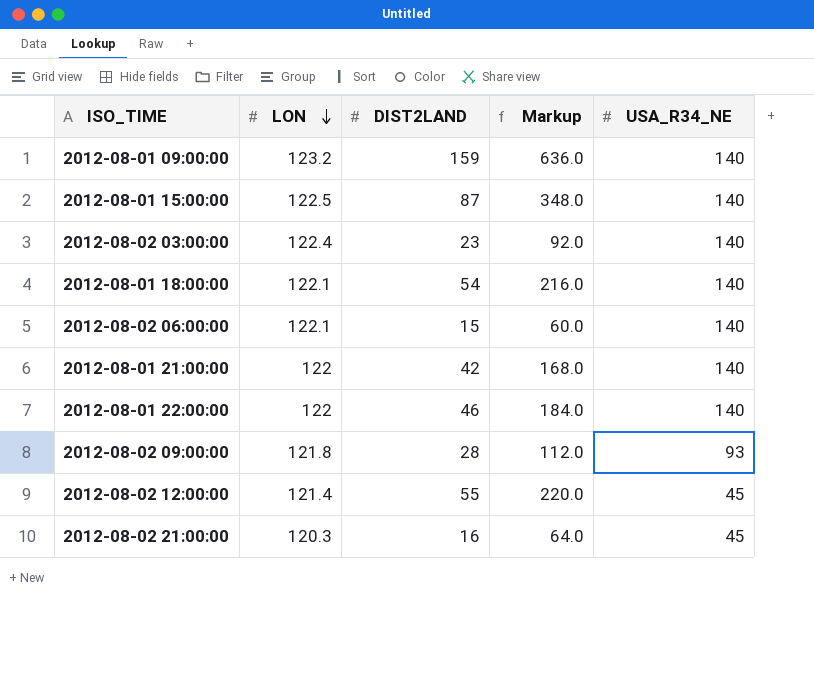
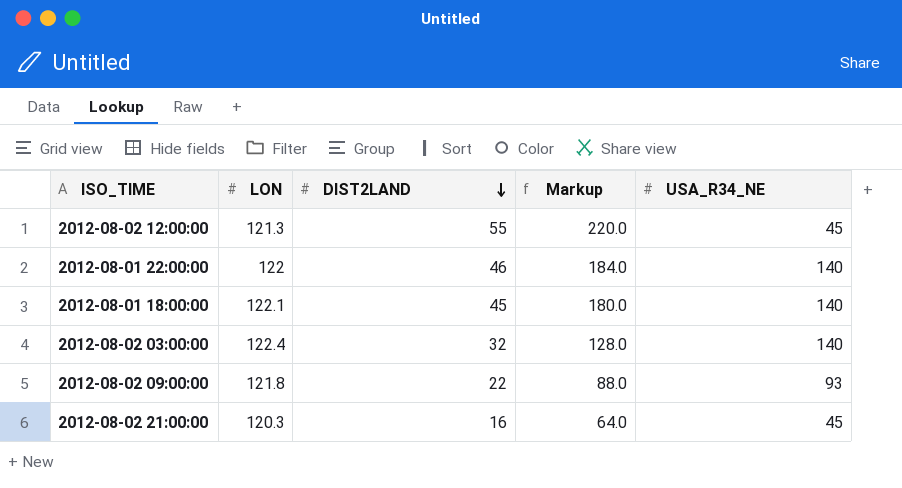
row order: LON descending -> DIST2LAND descending
row 2012-08-01 09:00:00: 123.2 | 159 | 636.0 | 140 -> none
row 2012-08-01 15:00:00: 122.5 | 87 | 348.0 | 140 -> none
row 2012-08-02 06:00:00: 122.1 | 15 | 60.0 | 140 -> none
row 2012-08-01 21:00:00: 122 | 42 | 168.0 | 140 -> none
2012-08-02 12:00:00 | LON: 121.4 -> 121.3
2012-08-01 18:00:00 | DIST2LAND: 54 -> 45
2012-08-01 18:00:00 | Markup: 216.0 -> 180.0
2012-08-02 03:00:00 | DIST2LAND: 23 -> 32
2012-08-02 03:00:00 | Markup: 92.0 -> 128.0
2012-08-02 09:00:00 | DIST2LAND: 28 -> 22
2012-08-02 09:00:00 | Markup: 112.0 -> 88.0

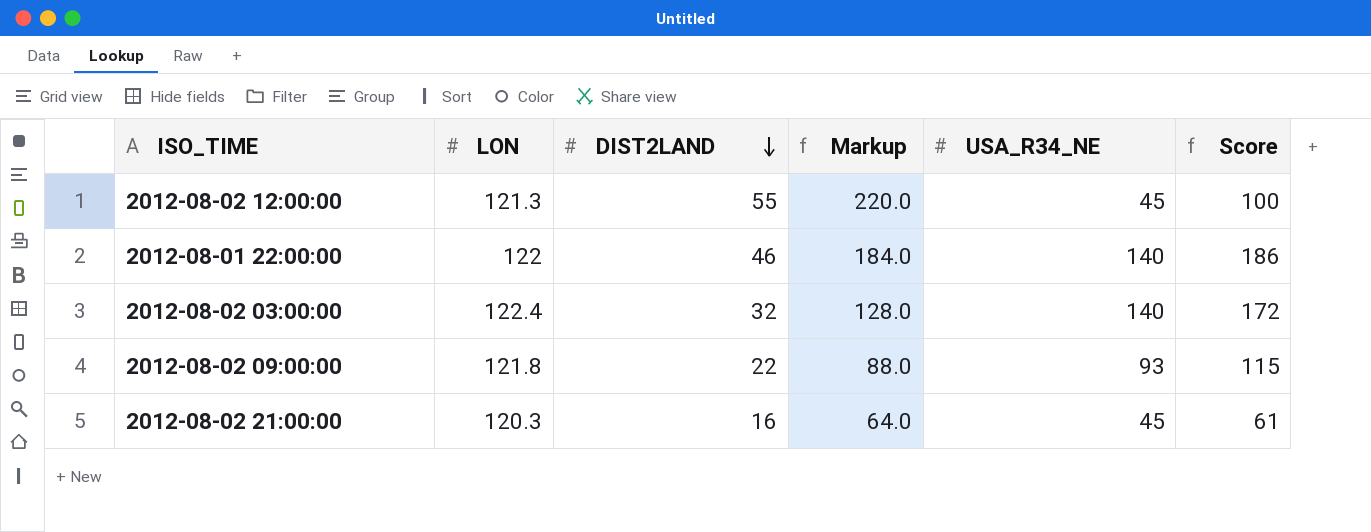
column Score | formula: none -> [DIST2LAND] + [USA_R34_NE]
row 2012-08-01 18:00:00: 122.1 | 45 | 180.0 | 140 -> none

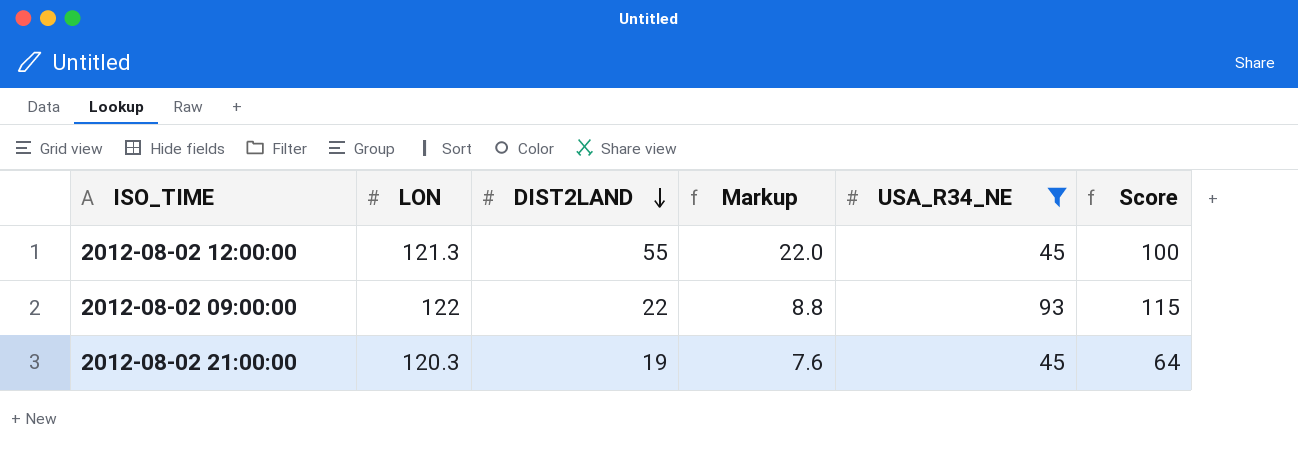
filter: none -> USA_R34_NE != 140
column Markup | formula: [DIST2LAND] * 4 -> [DIST2LAND] * 0.4
2012-08-02 09:00:00 | LON: 121.8 -> 122
2012-08-02 21:00:00 | DIST2LAND: 16 -> 19
2012-08-02 21:00:00 | Score: 61 -> 64

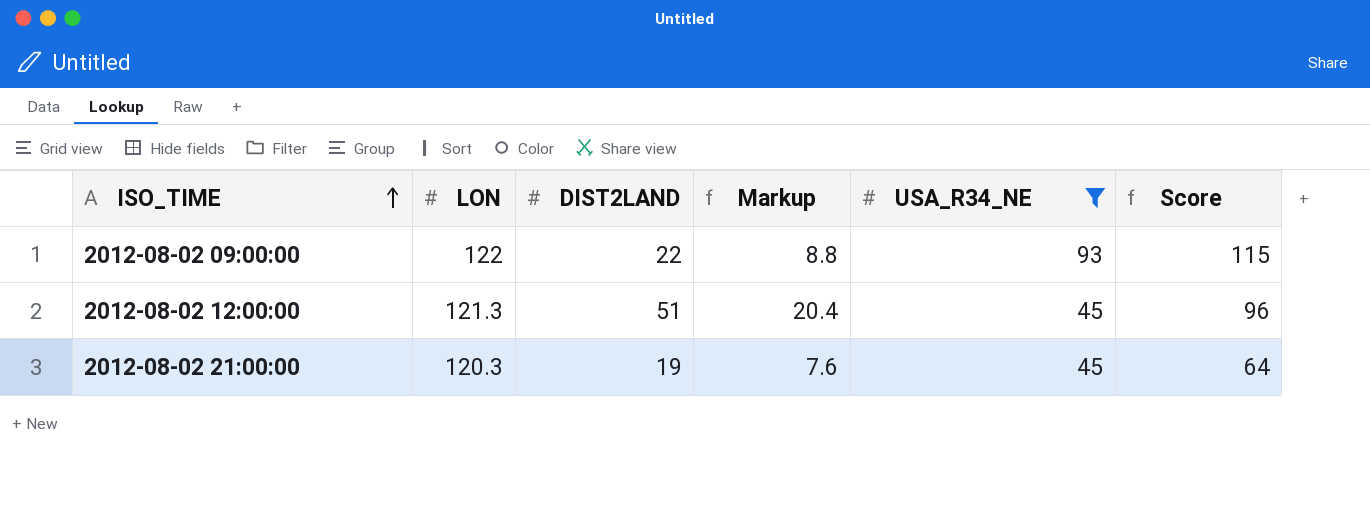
row order: DIST2LAND descending -> ISO_TIME ascending
2012-08-02 12:00:00 | DIST2LAND: 55 -> 51
2012-08-02 12:00:00 | Markup: 22.0 -> 20.4
2012-08-02 12:00:00 | Score: 100 -> 96

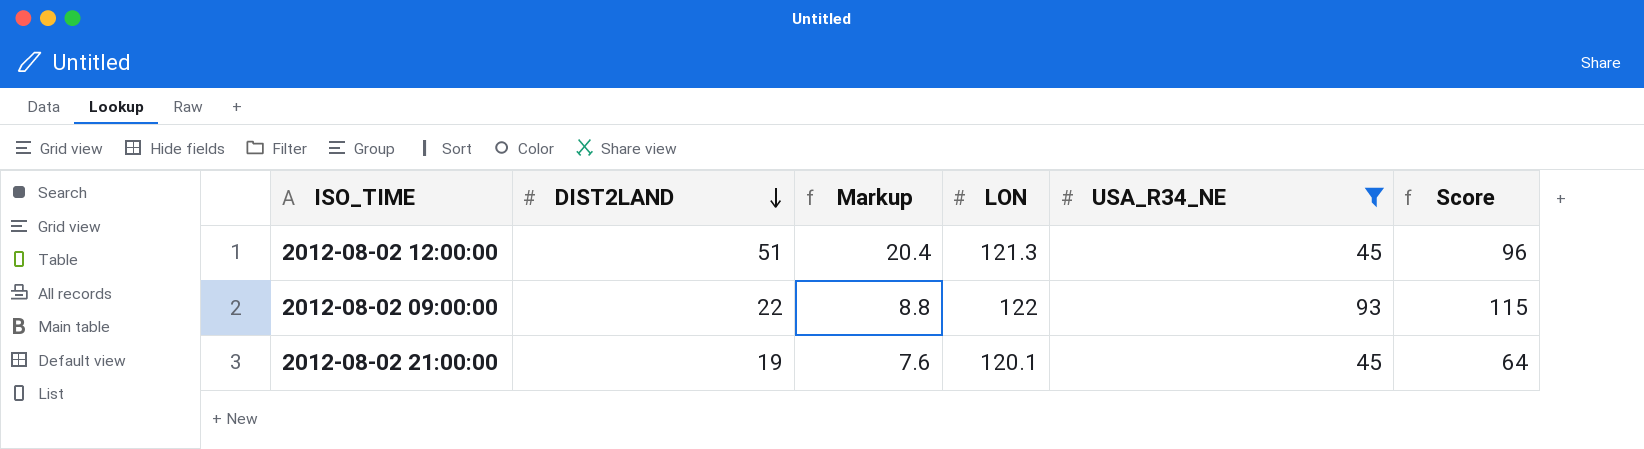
row order: ISO_TIME ascending -> DIST2LAND descending
column LON | position: 2 -> 4
2012-08-02 21:00:00 | LON: 120.3 -> 120.1

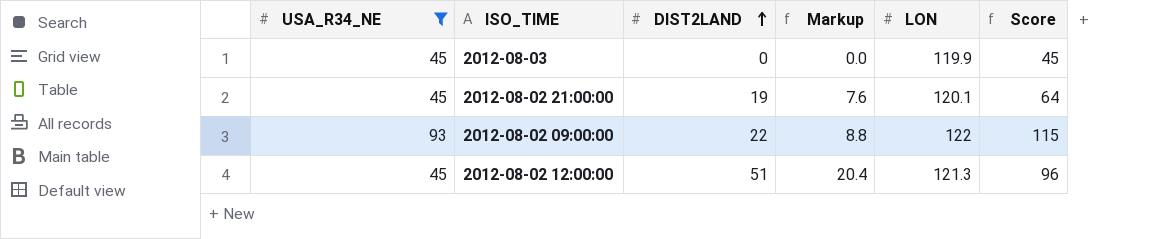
row order: DIST2LAND descending -> DIST2LAND ascending
column USA_R34_NE | position: 5 -> 1
row 2012-08-03: none -> 45 | 0 | 0.0 | 119.9 | 45

